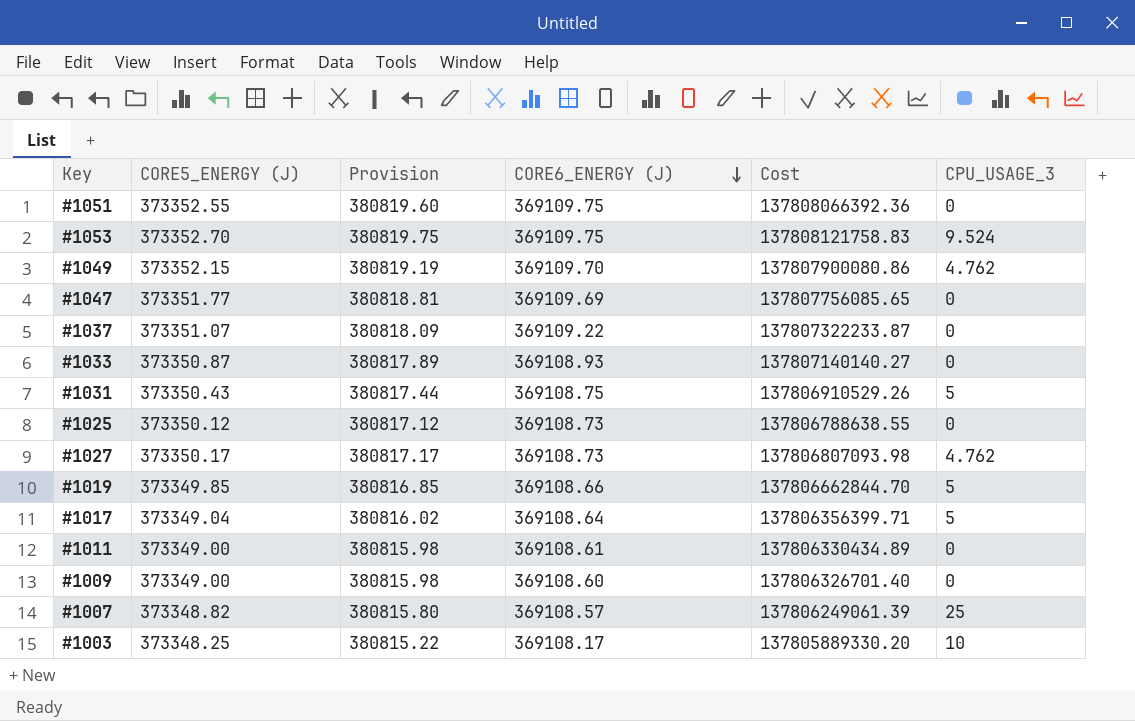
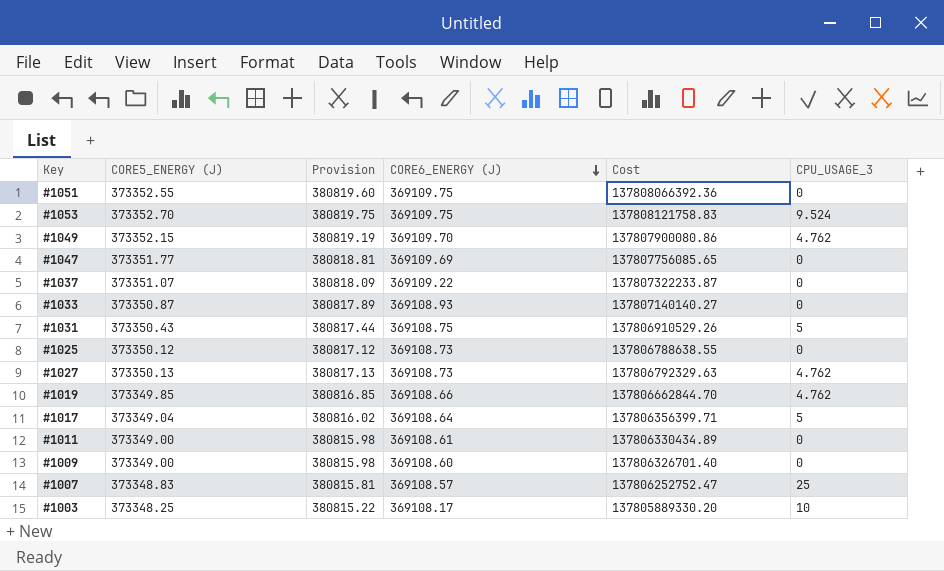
#1027 | CORE5_ENERGY (J): 373350.17 -> 373350.13
#1027 | Provision: 380817.17 -> 380817.13
#1027 | Cost: 137806807093.98 -> 137806792329.63
#1019 | CPU_USAGE_3: 5 -> 4.762
#1007 | CORE5_ENERGY (J): 373348.82 -> 373348.83
#1007 | Provision: 380815.80 -> 380815.81
#1007 | Cost: 137806249061.39 -> 137806252752.47

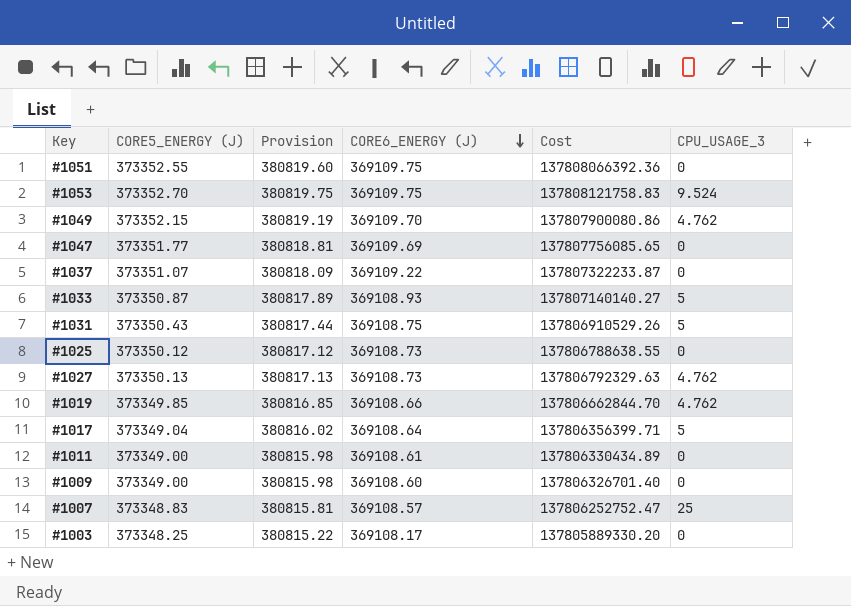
#1033 | CPU_USAGE_3: 0 -> 5
#1003 | CPU_USAGE_3: 10 -> 0

